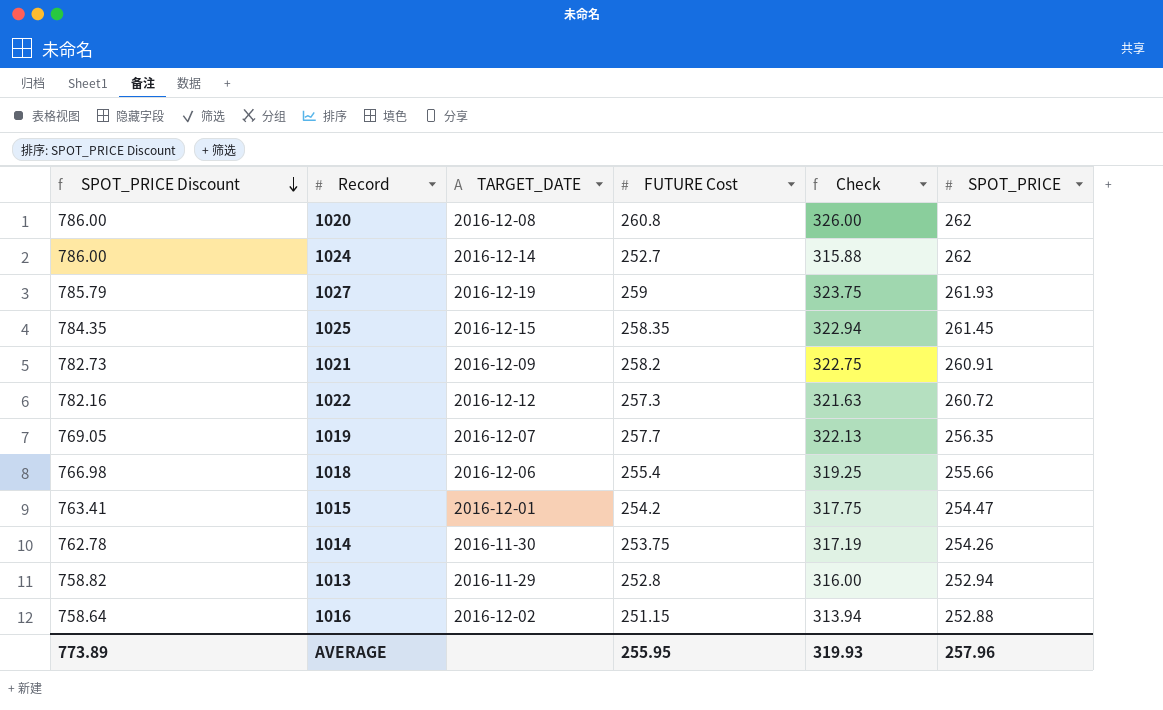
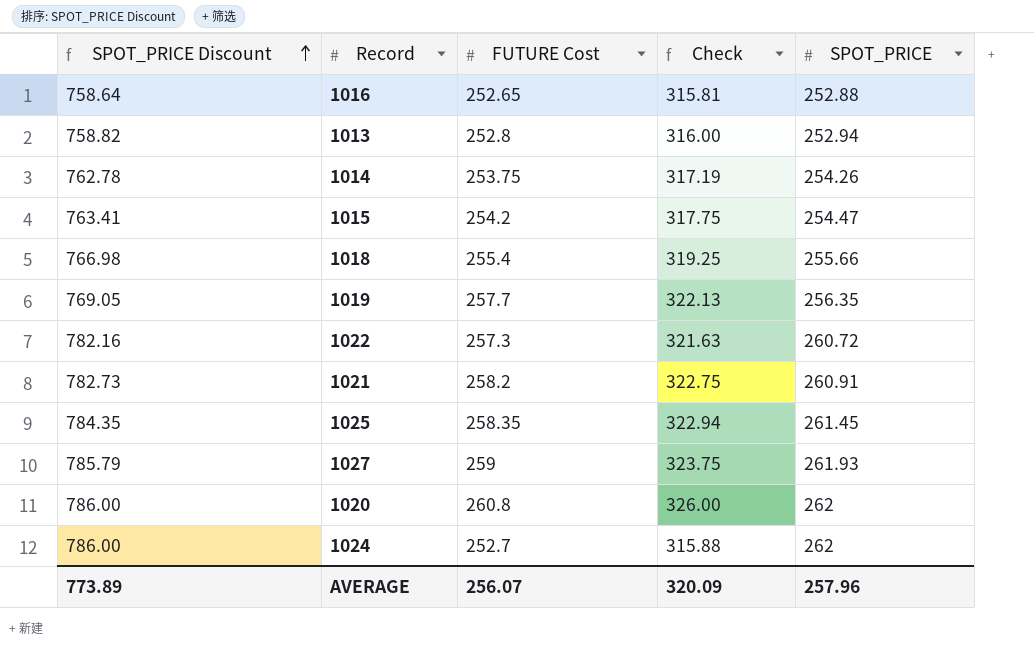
row order: SPOT_PRICE Discount descending -> SPOT_PRICE Discount ascending
column TARGET_DATE | position: 3 -> none
1016 | FUTURE Cost: 251.15 -> 252.65
1016 | Check: 313.94 -> 315.81
AVERAGE | FUTURE Cost: 255.95 -> 256.07
AVERAGE | Check: 319.93 -> 320.09

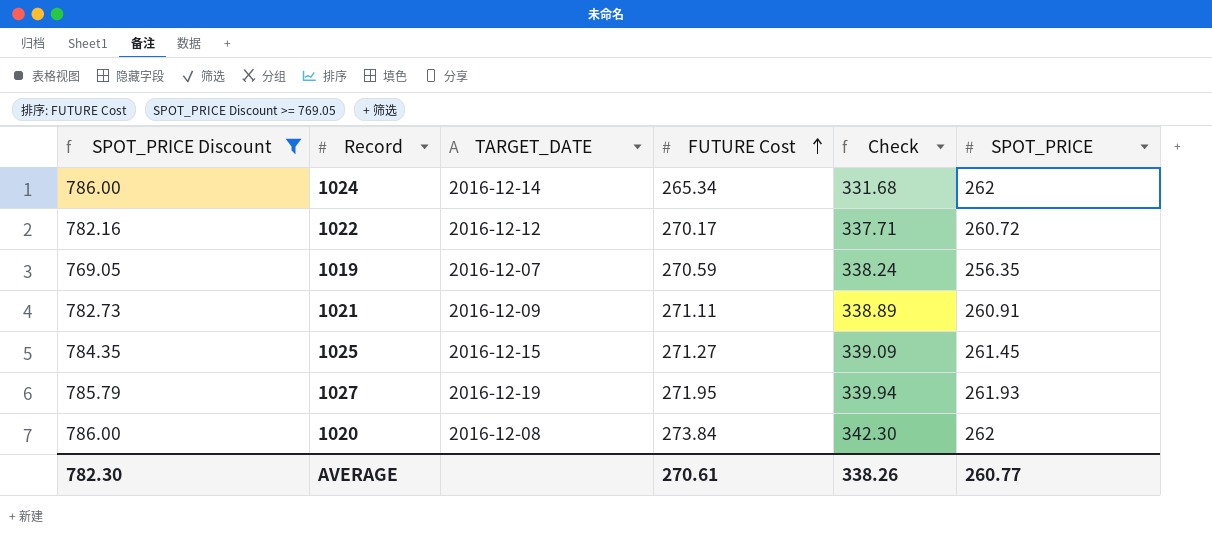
filter: none -> SPOT_PRICE Discount >= 769.05
row order: SPOT_PRICE Discount ascending -> FUTURE Cost ascending
column TARGET_DATE | position: none -> 3
1024 | FUTURE Cost: 252.7 -> 265.34
1024 | Check: 315.88 -> 331.68
1022 | FUTURE Cost: 257.3 -> 270.17
1022 | Check: 321.63 -> 337.71
1019 | FUTURE Cost: 257.7 -> 270.59
1019 | Check: 322.13 -> 338.24
1021 | FUTURE Cost: 258.2 -> 271.11
1021 | Check: 322.75 -> 338.89
1025 | FUTURE Cost: 258.35 -> 271.27
1025 | Check: 322.94 -> 339.09
1027 | FUTURE Cost: 259 -> 271.95
1027 | Check: 323.75 -> 339.94
1020 | FUTURE Cost: 260.8 -> 273.84
1020 | Check: 326.00 -> 342.30
AVERAGE | SPOT_PRICE Discount: 773.89 -> 782.30
AVERAGE | FUTURE Cost: 256.07 -> 270.61
AVERAGE | Check: 320.09 -> 338.26
AVERAGE | SPOT_PRICE: 257.96 -> 260.77

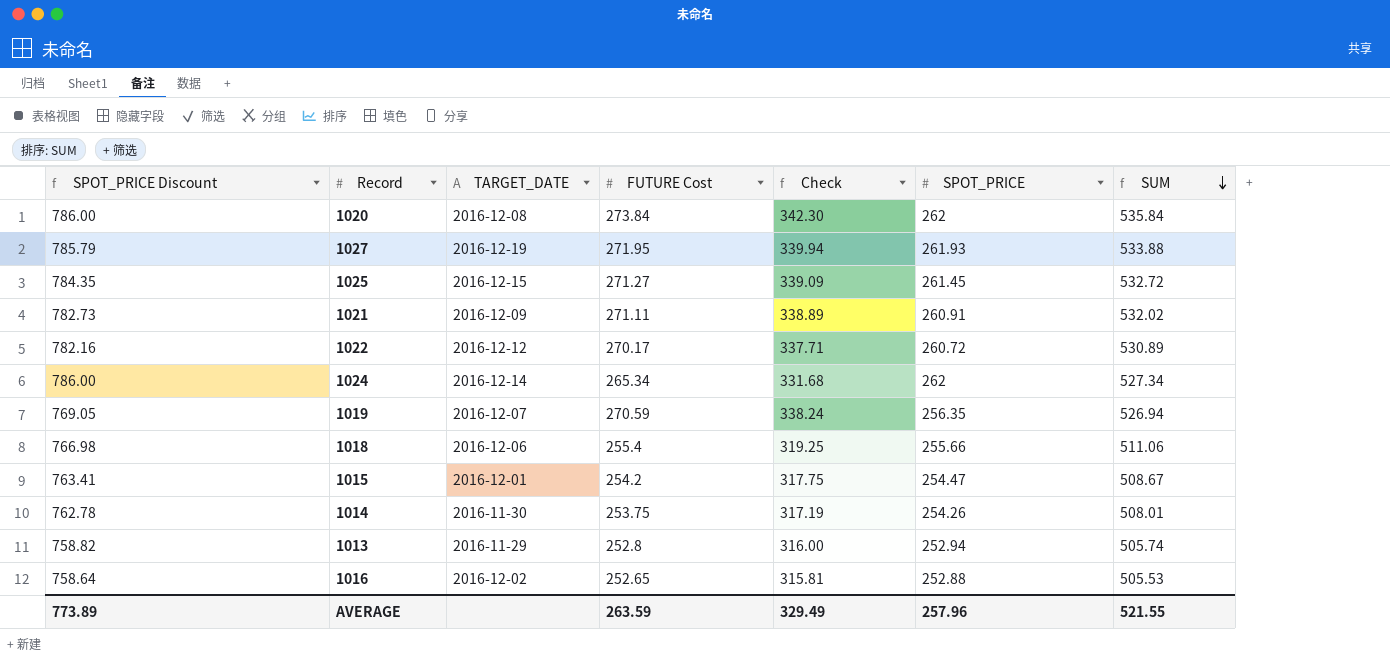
filter: SPOT_PRICE Discount >= 769.05 -> none
row order: FUTURE Cost ascending -> SUM descending
column SUM | formula: none -> [FUTURE Cost] + [SPOT_PRICE]
AVERAGE | SPOT_PRICE Discount: 782.30 -> 773.89
AVERAGE | FUTURE Cost: 270.61 -> 263.59
AVERAGE | Check: 338.26 -> 329.49
AVERAGE | SPOT_PRICE: 260.77 -> 257.96

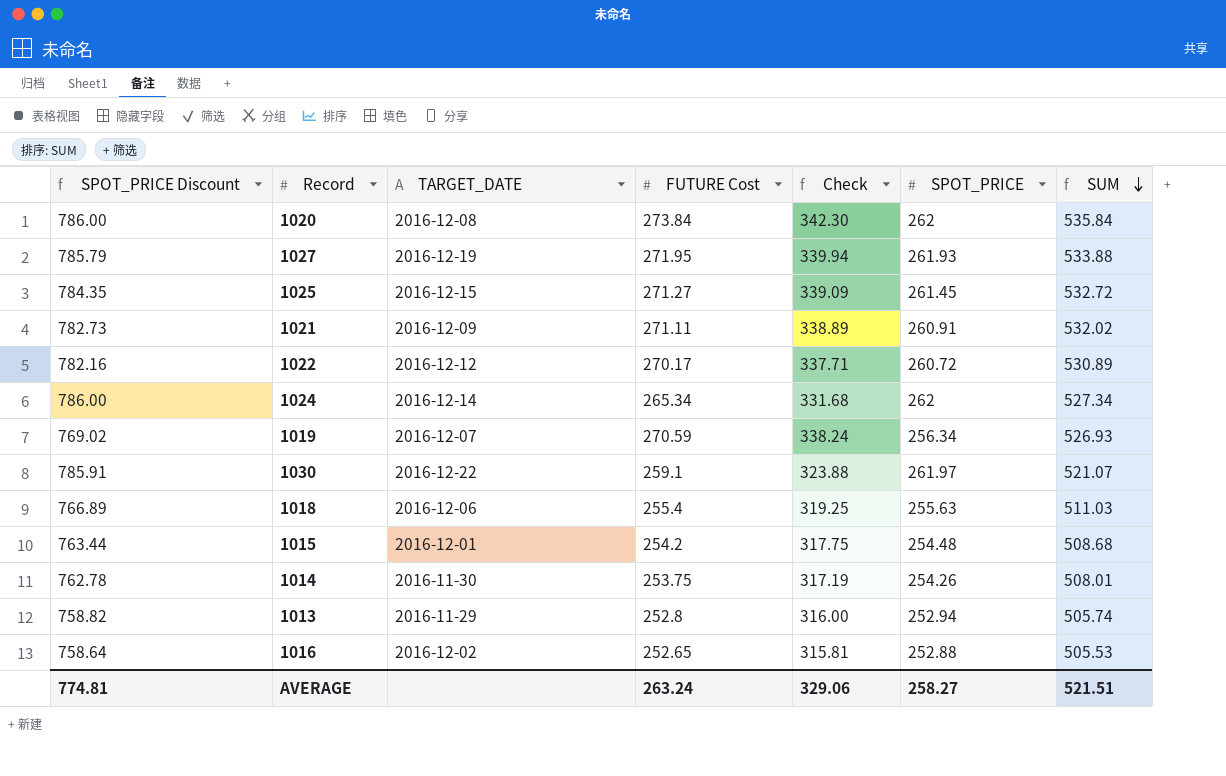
1019 | SPOT_PRICE Discount: 769.05 -> 769.02
1019 | SPOT_PRICE: 256.35 -> 256.34
1019 | SUM: 526.94 -> 526.93
row 1030: none -> 785.91 | 2016-12-22 | 259.1 | 323.88 | 261.97 | 521.07
1018 | SPOT_PRICE Discount: 766.98 -> 766.89
1018 | SPOT_PRICE: 255.66 -> 255.63
1018 | SUM: 511.06 -> 511.03
1015 | SPOT_PRICE Discount: 763.41 -> 763.44
1015 | SPOT_PRICE: 254.47 -> 254.48
1015 | SUM: 508.67 -> 508.68
AVERAGE | SPOT_PRICE Discount: 773.89 -> 774.81
AVERAGE | FUTURE Cost: 263.59 -> 263.24
AVERAGE | Check: 329.49 -> 329.06
AVERAGE | SPOT_PRICE: 257.96 -> 258.27
AVERAGE | SUM: 521.55 -> 521.51

